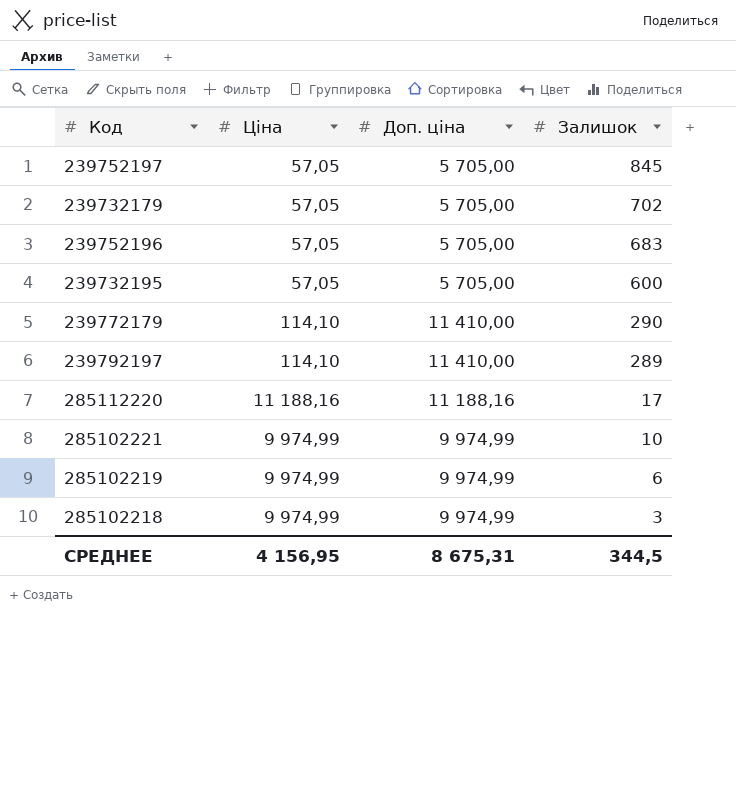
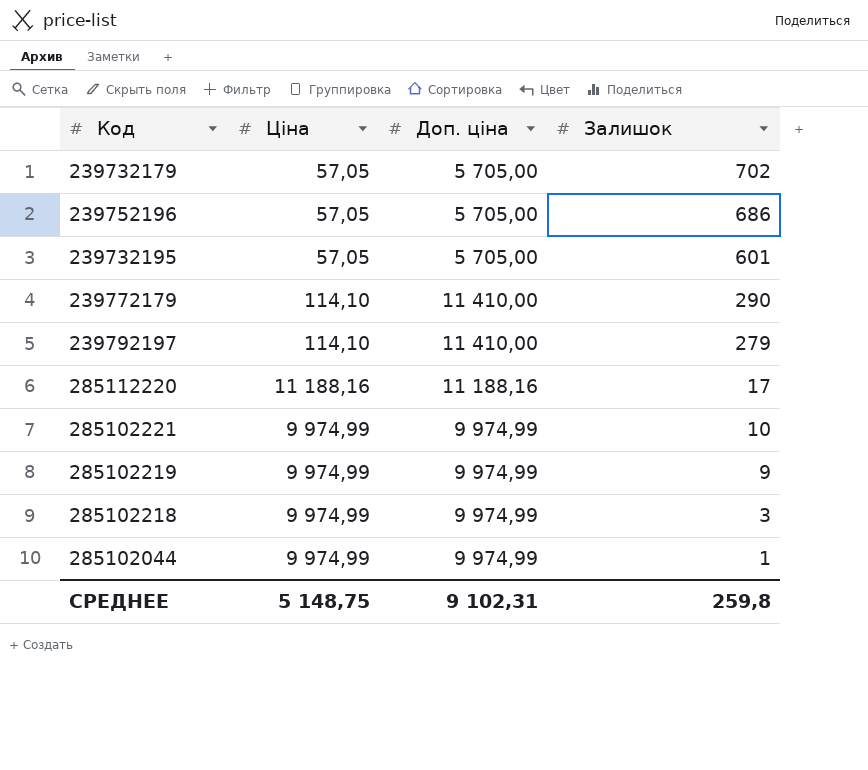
row 239752197: 57,05 | 5 705,00 | 845 -> none
239752196 | Залишок: 683 -> 686
239732195 | Залишок: 600 -> 601
239792197 | Залишок: 289 -> 279
285102219 | Залишок: 6 -> 9
row 285102044: none -> 9 974,99 | 9 974,99 | 1
СРЕДНЕЕ | Ціна: 4 156,95 -> 5 148,75
СРЕДНЕЕ | Доп. ціна: 8 675,31 -> 9 102,31
СРЕДНЕЕ | Залишок: 344,5 -> 259,8

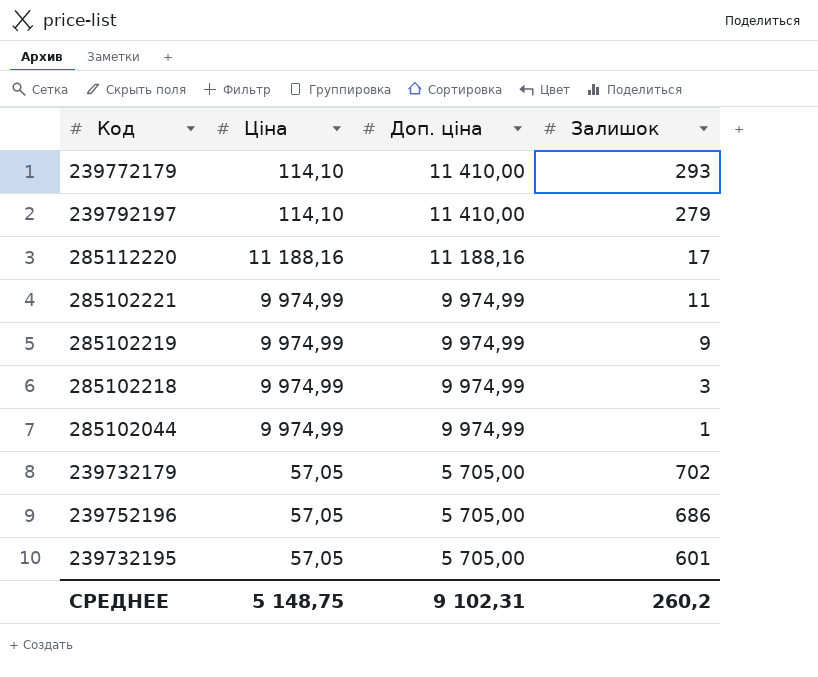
row order: Залишок descending -> Доп. ціна descending
239772179 | Залишок: 290 -> 293
285102221 | Залишок: 10 -> 11
СРЕДНЕЕ | Залишок: 259,8 -> 260,2

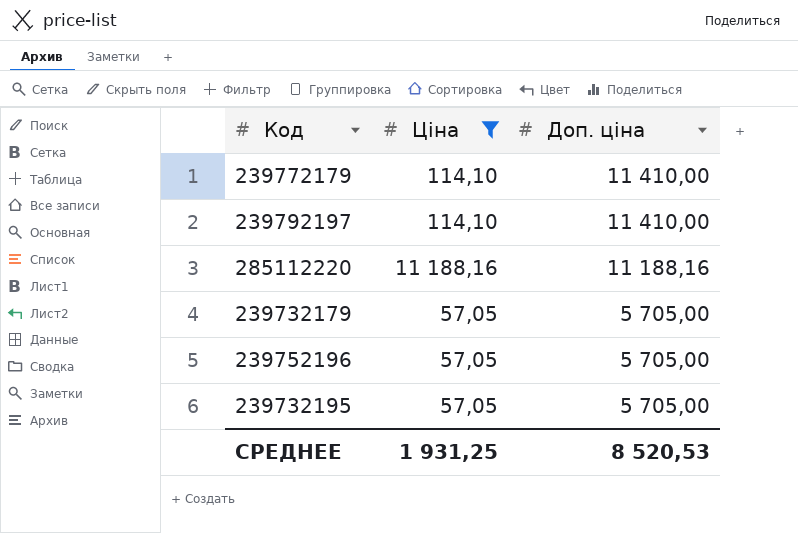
filter: none -> Ціна != 9 974,99
column Залишок | position: 4 -> none
СРЕДНЕЕ | Ціна: 5 148,75 -> 1 931,25
СРЕДНЕЕ | Доп. ціна: 9 102,31 -> 8 520,53

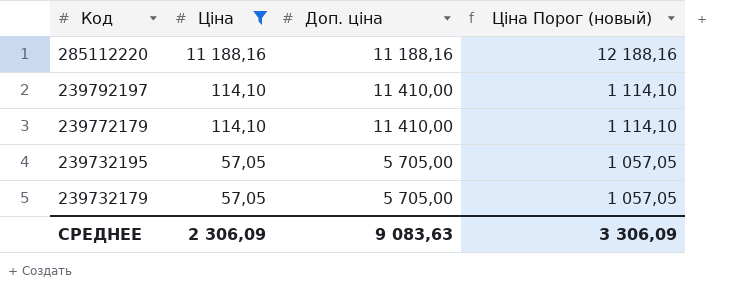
row order: Доп. ціна descending -> Код descending
column Ціна Порог (новый) | formula: none -> [Ціна] + 1000
row 239752196: 57,05 | 5 705,00 -> none
СРЕДНЕЕ | Ціна: 1 931,25 -> 2 306,09
СРЕДНЕЕ | Доп. ціна: 8 520,53 -> 9 083,63

